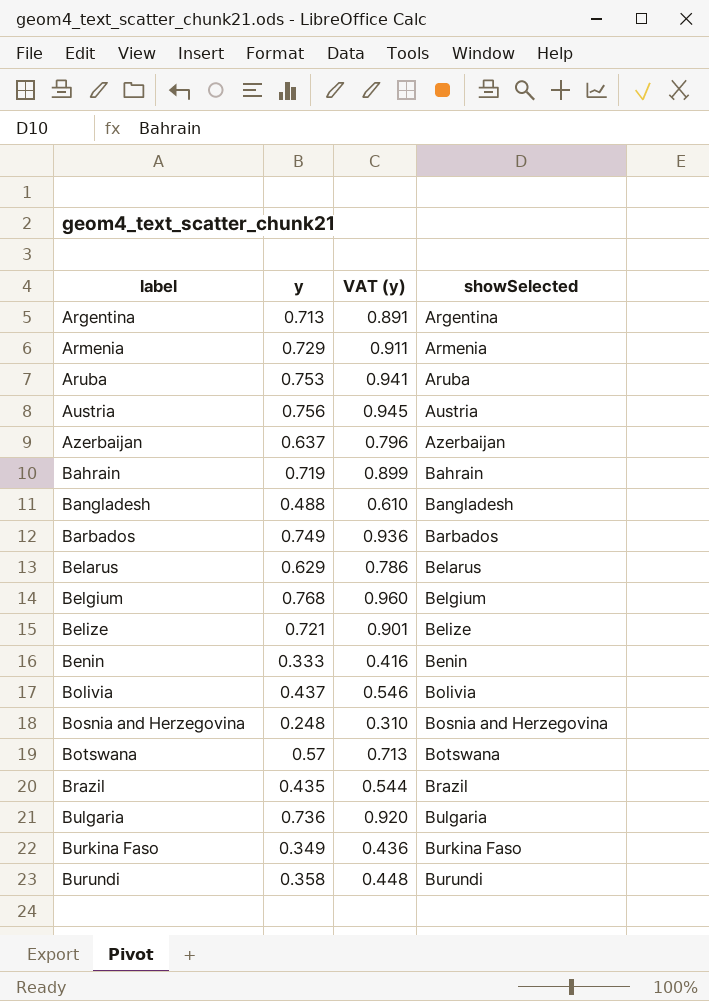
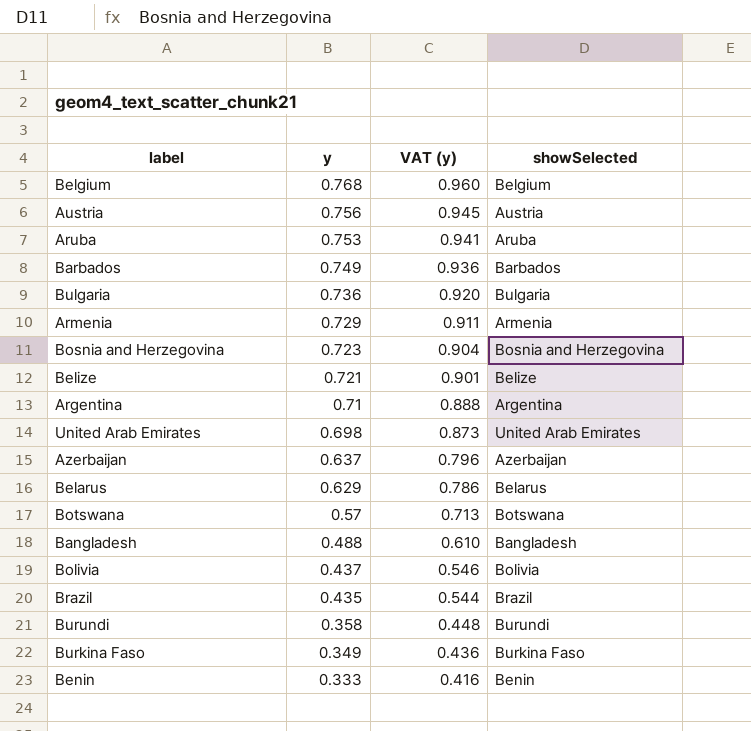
row order: label ascending -> y descending
row Bahrain: 0.719 | 0.899 | Bahrain -> none
Bosnia and Herzegovina | y: 0.248 -> 0.723
Bosnia and Herzegovina | VAT (y): 0.310 -> 0.904
Argentina | y: 0.713 -> 0.71
Argentina | VAT (y): 0.891 -> 0.888
row United Arab Emirates: none -> 0.698 | 0.873 | United Arab Emirates

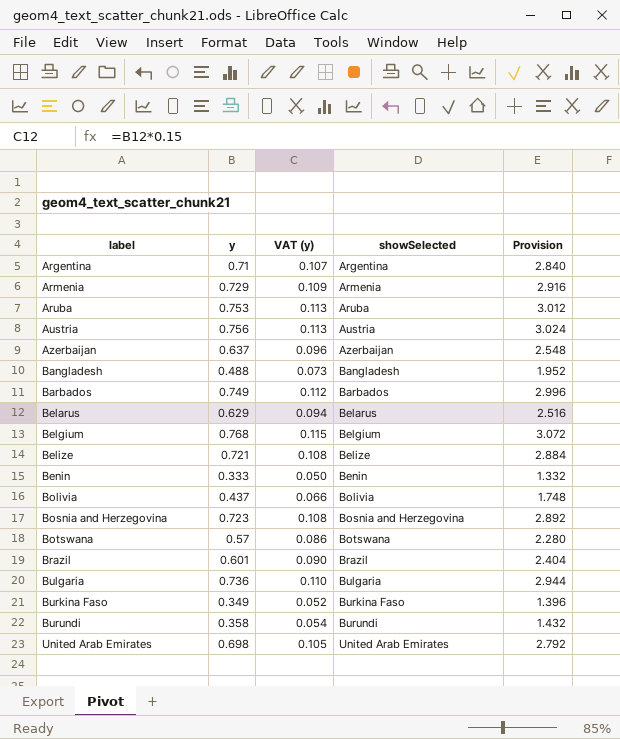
row order: y descending -> label ascending
column VAT (y) | formula: [y] * 1.25 -> [y] * 0.15
column Provision | formula: none -> [y] * 4
Brazil | y: 0.435 -> 0.601

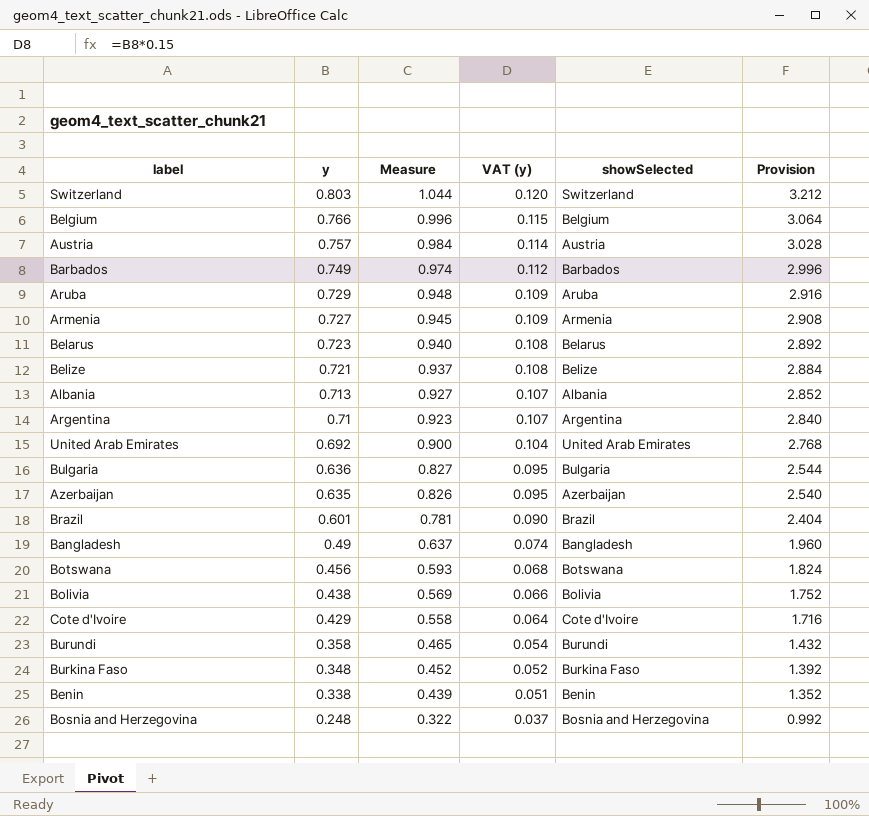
row order: label ascending -> y descending
column Measure | formula: none -> [y] * 1.3
row Switzerland: none -> 0.803 | 1.044 | 0.120 | Switzerland | 3.212
Belgium | y: 0.768 -> 0.766
Belgium | Provision: 3.072 -> 3.064
Austria | y: 0.756 -> 0.757
Austria | VAT (y): 0.113 -> 0.114
Austria | Provision: 3.024 -> 3.028
Aruba | y: 0.753 -> 0.729
Aruba | VAT (y): 0.113 -> 0.109
Aruba | Provision: 3.012 -> 2.916
Armenia | y: 0.729 -> 0.727
Armenia | Provision: 2.916 -> 2.908
Belarus | y: 0.629 -> 0.723
Belarus | VAT (y): 0.094 -> 0.108
Belarus | Provision: 2.516 -> 2.892
row Albania: none -> 0.713 | 0.927 | 0.107 | Albania | 2.852
United Arab Emirates | y: 0.698 -> 0.692
United Arab Emirates | VAT (y): 0.105 -> 0.104
United Arab Emirates | Provision: 2.792 -> 2.768
Bulgaria | y: 0.736 -> 0.636
Bulgaria | VAT (y): 0.110 -> 0.095
Bulgaria | Provision: 2.944 -> 2.544
Azerbaijan | y: 0.637 -> 0.635
Azerbaijan | VAT (y): 0.096 -> 0.095
Azerbaijan | Provision: 2.548 -> 2.540
Bangladesh | y: 0.488 -> 0.49
Bangladesh | VAT (y): 0.073 -> 0.074
Bangladesh | Provision: 1.952 -> 1.960
Botswana | y: 0.57 -> 0.456
Botswana | VAT (y): 0.086 -> 0.068
Botswana | Provision: 2.280 -> 1.824
Bolivia | y: 0.437 -> 0.438
Bolivia | Provision: 1.748 -> 1.752
row Cote d'Ivoire: none -> 0.429 | 0.558 | 0.064 | Cote d'Ivoire | 1.716
Burkina Faso | y: 0.349 -> 0.348
Burkina Faso | Provision: 1.396 -> 1.392
Benin | y: 0.333 -> 0.338
Benin | VAT (y): 0.050 -> 0.051
Benin | Provision: 1.332 -> 1.352
Bosnia and Herzegovina | y: 0.723 -> 0.248
Bosnia and Herzegovina | VAT (y): 0.108 -> 0.037
Bosnia and Herzegovina | Provision: 2.892 -> 0.992

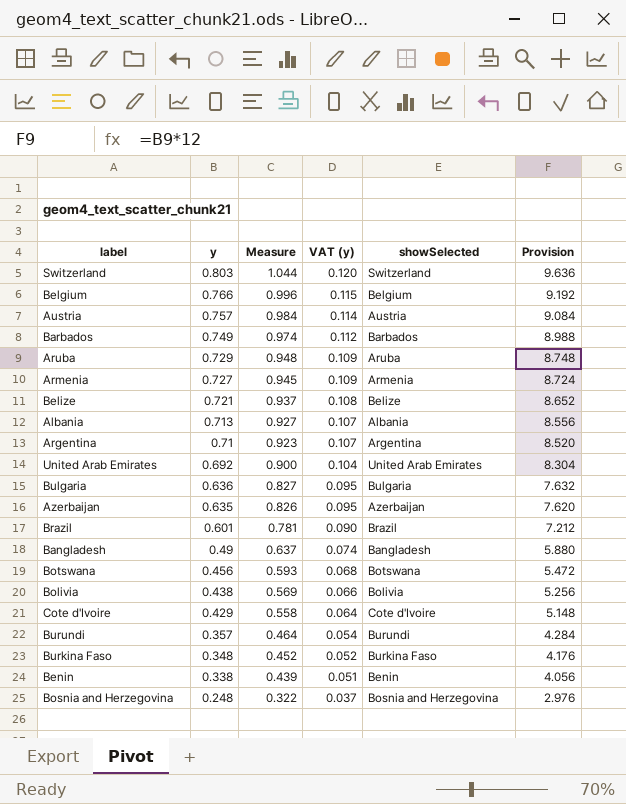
column Provision | formula: [y] * 4 -> [y] * 12
row Belarus: 0.723 | 0.940 | 0.108 | Belarus | 2.892 -> none
Burundi | y: 0.358 -> 0.357
Burundi | Measure: 0.465 -> 0.464

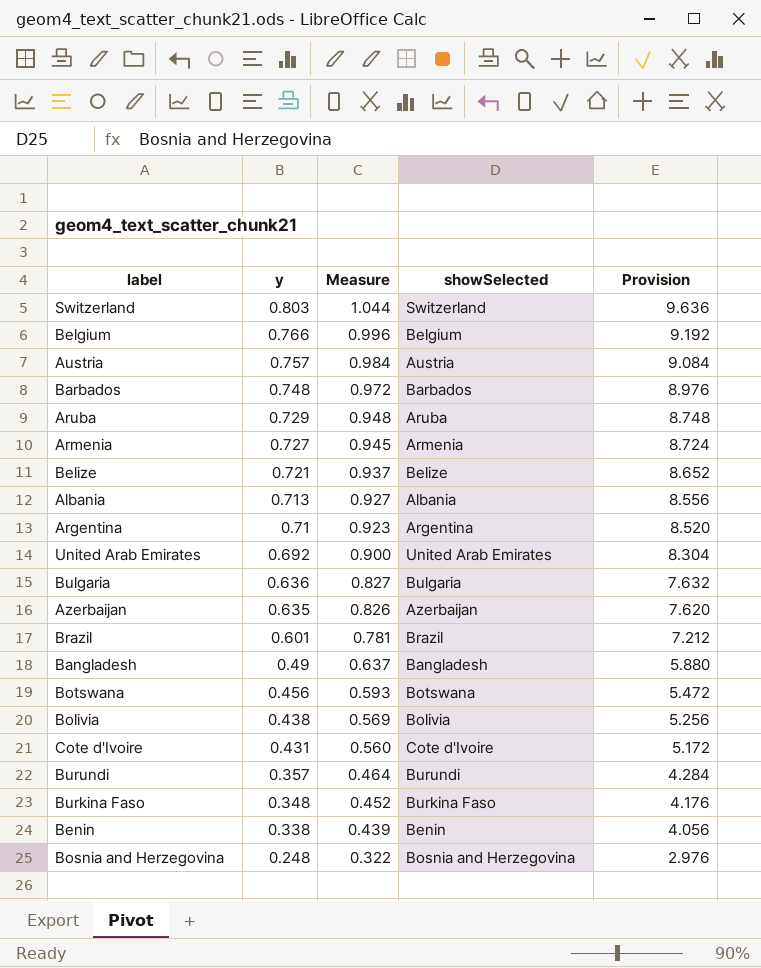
column VAT (y) | formula: [y] * 0.15 -> none
Barbados | y: 0.749 -> 0.748
Barbados | Measure: 0.974 -> 0.972
Barbados | Provision: 8.988 -> 8.976
Cote d'Ivoire | y: 0.429 -> 0.431
Cote d'Ivoire | Measure: 0.558 -> 0.560
Cote d'Ivoire | Provision: 5.148 -> 5.172

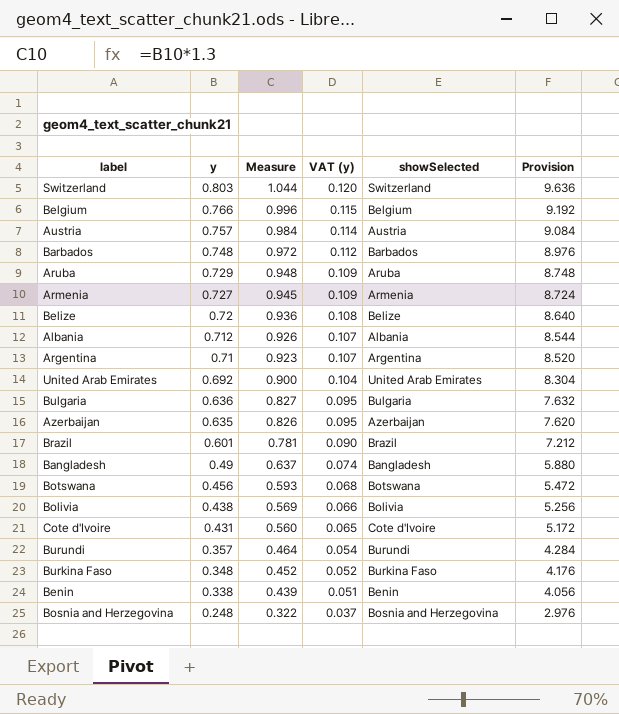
column VAT (y) | formula: none -> [y] * 0.15
Belize | y: 0.721 -> 0.72
Belize | Measure: 0.937 -> 0.936
Belize | Provision: 8.652 -> 8.640
Albania | y: 0.713 -> 0.712
Albania | Measure: 0.927 -> 0.926
Albania | Provision: 8.556 -> 8.544

